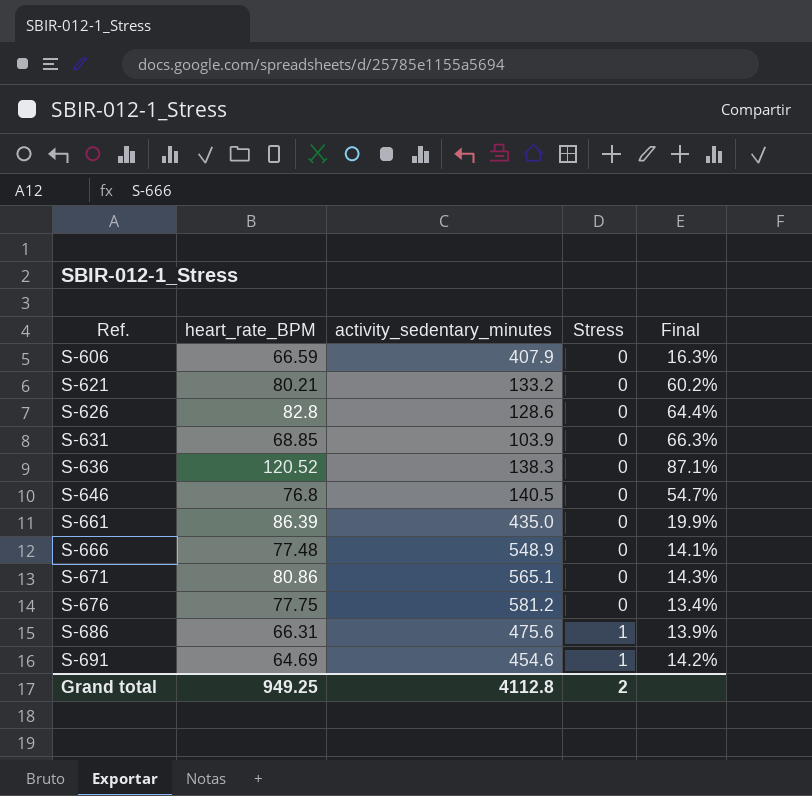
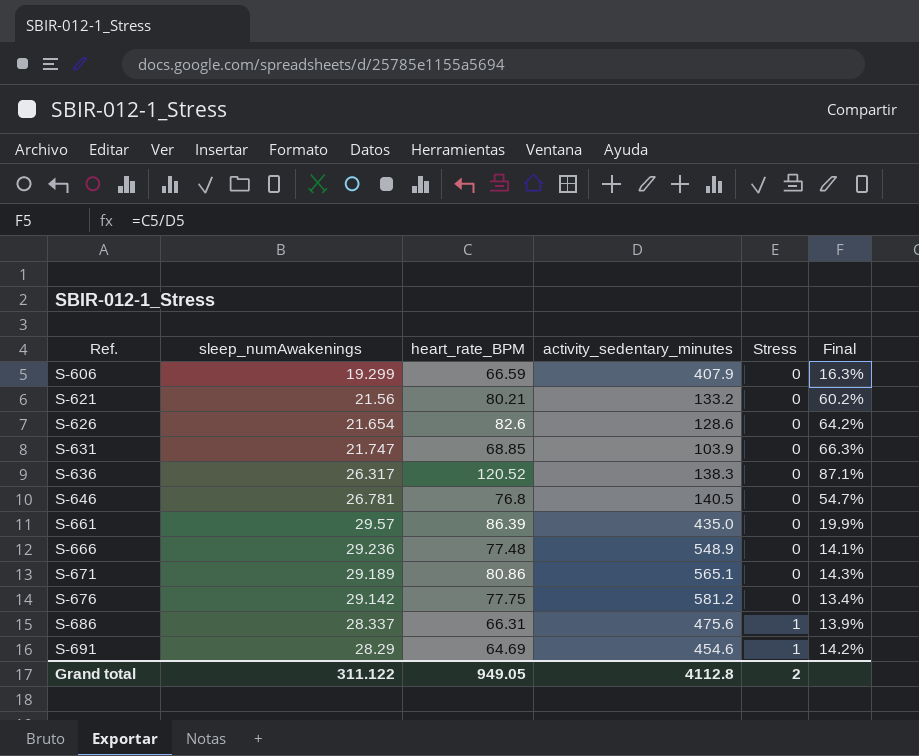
column sleep_numAwakenings | position: none -> 2
S-626 | heart_rate_BPM: 82.8 -> 82.6
S-626 | Final: 64.4% -> 64.2%
Grand total | heart_rate_BPM: 949.25 -> 949.05

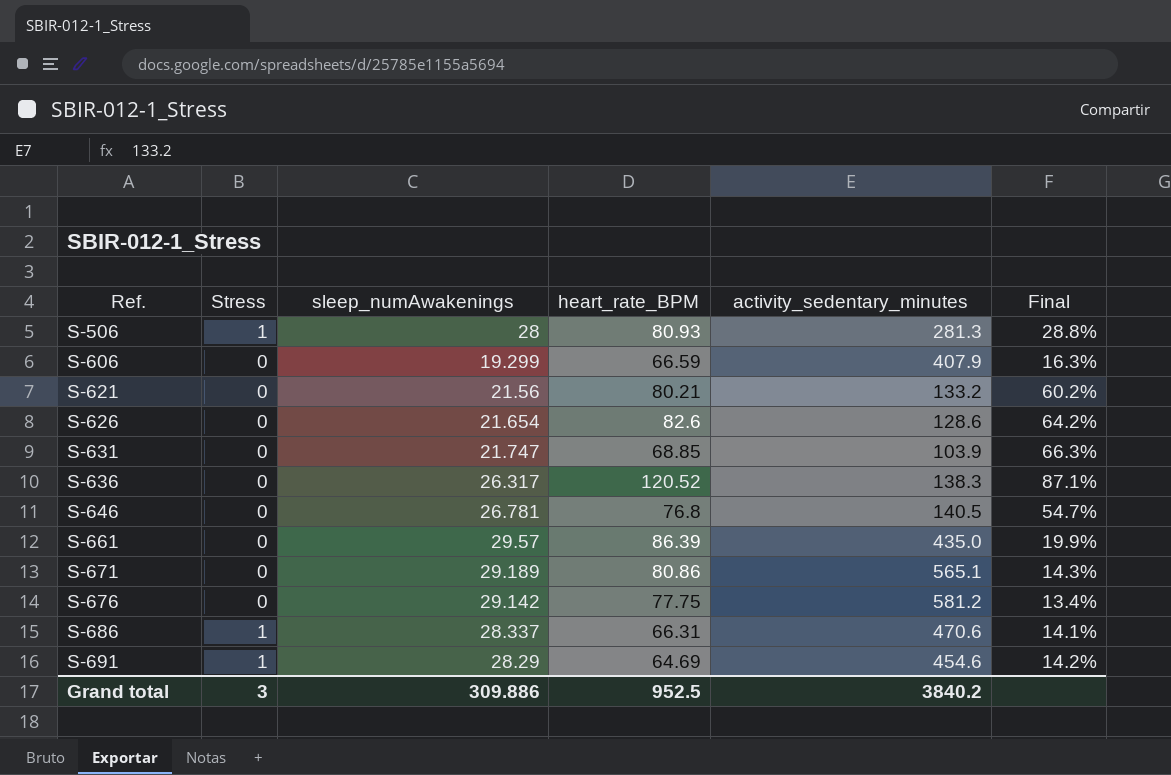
column Stress | position: 5 -> 2
row S-666: 29.236 | 77.48 | 548.9 | 0 | 14.1% -> none
row S-506: none -> 1 | 28 | 80.93 | 281.3 | 28.8%
S-686 | activity_sedentary_minutes: 475.6 -> 470.6
S-686 | Final: 13.9% -> 14.1%
Grand total | Stress: 2 -> 3
Grand total | sleep_numAwakenings: 311.122 -> 309.886
Grand total | heart_rate_BPM: 949.05 -> 952.5
Grand total | activity_sedentary_minutes: 4112.8 -> 3840.2

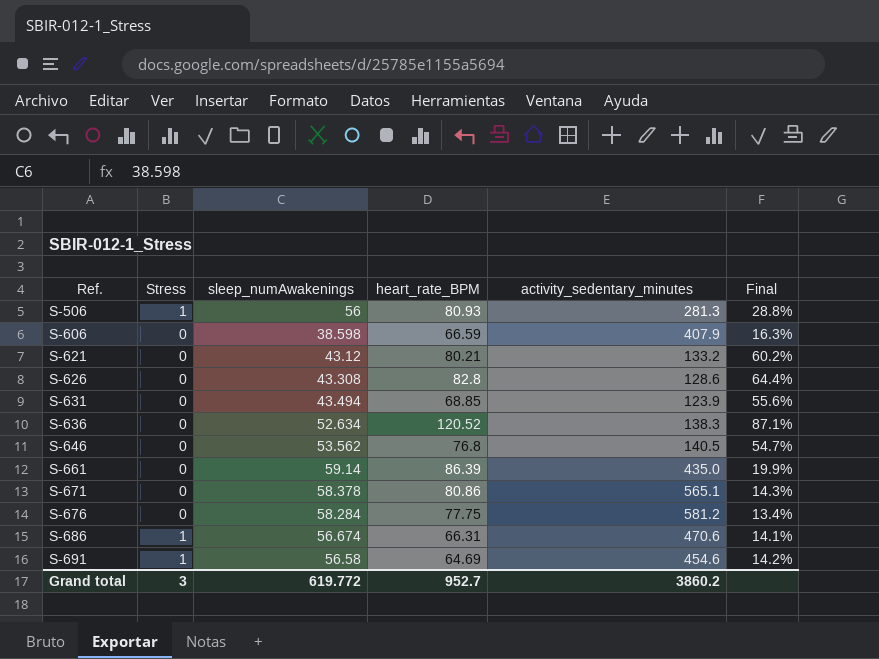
S-506 | sleep_numAwakenings: 28 -> 56
S-606 | sleep_numAwakenings: 19.299 -> 38.598
S-621 | sleep_numAwakenings: 21.56 -> 43.12
S-626 | sleep_numAwakenings: 21.654 -> 43.308
S-626 | heart_rate_BPM: 82.6 -> 82.8
S-626 | Final: 64.2% -> 64.4%
S-631 | sleep_numAwakenings: 21.747 -> 43.494
S-631 | activity_sedentary_minutes: 103.9 -> 123.9
S-631 | Final: 66.3% -> 55.6%
S-636 | sleep_numAwakenings: 26.317 -> 52.634
S-646 | sleep_numAwakenings: 26.781 -> 53.562
S-661 | sleep_numAwakenings: 29.57 -> 59.14
S-671 | sleep_numAwakenings: 29.189 -> 58.378
S-676 | sleep_numAwakenings: 29.142 -> 58.284
S-686 | sleep_numAwakenings: 28.337 -> 56.674
S-691 | sleep_numAwakenings: 28.29 -> 56.58
Grand total | sleep_numAwakenings: 309.886 -> 619.772
Grand total | heart_rate_BPM: 952.5 -> 952.7
Grand total | activity_sedentary_minutes: 3840.2 -> 3860.2

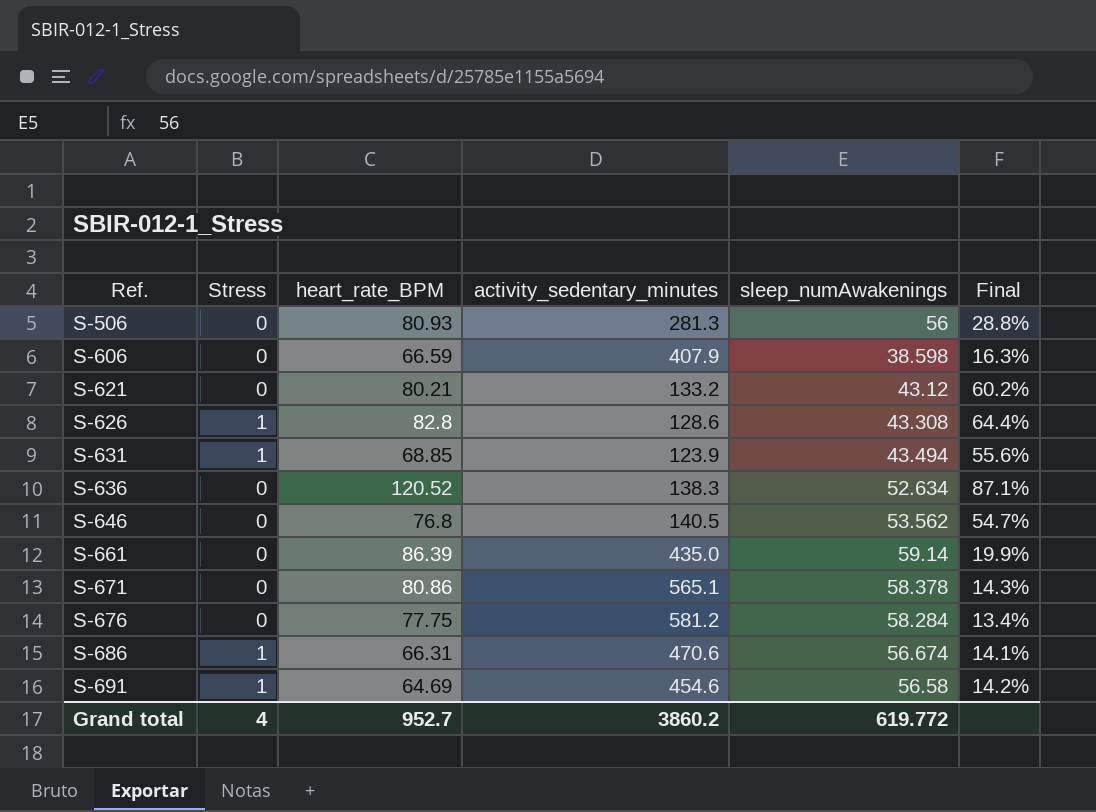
column sleep_numAwakenings | position: 3 -> 5
S-506 | Stress: 1 -> 0
S-626 | Stress: 0 -> 1
S-631 | Stress: 0 -> 1
Grand total | Stress: 3 -> 4

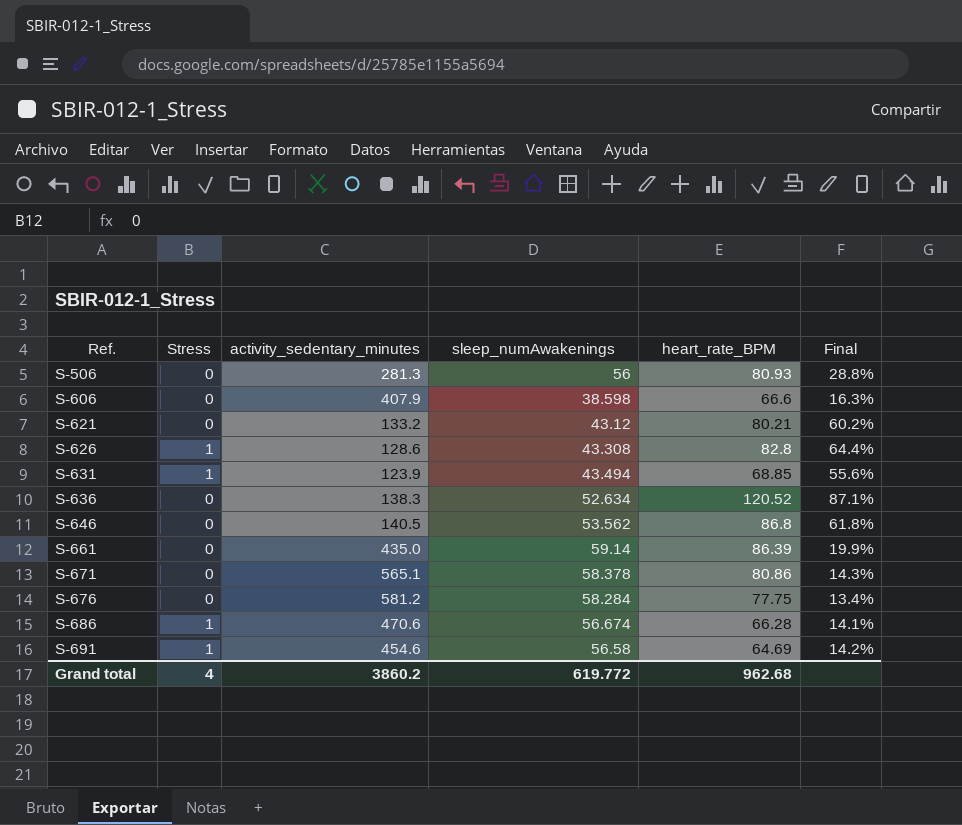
column heart_rate_BPM | position: 3 -> 5
S-606 | heart_rate_BPM: 66.59 -> 66.6
S-646 | heart_rate_BPM: 76.8 -> 86.8
S-646 | Final: 54.7% -> 61.8%
S-686 | heart_rate_BPM: 66.31 -> 66.28
Grand total | heart_rate_BPM: 952.7 -> 962.68

